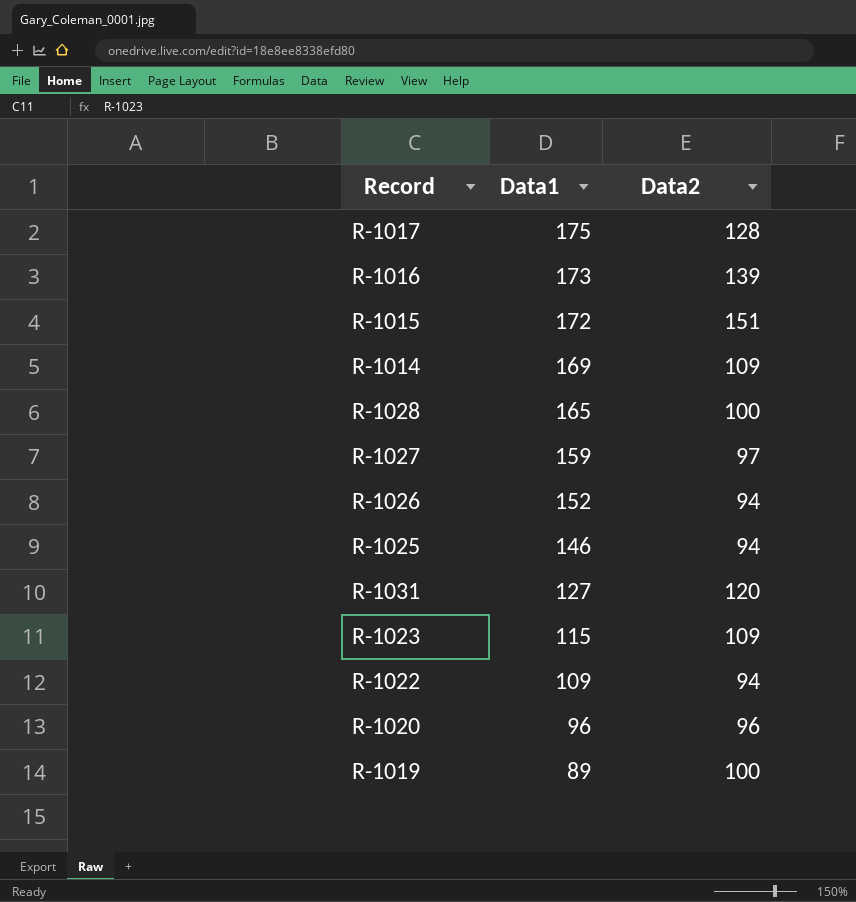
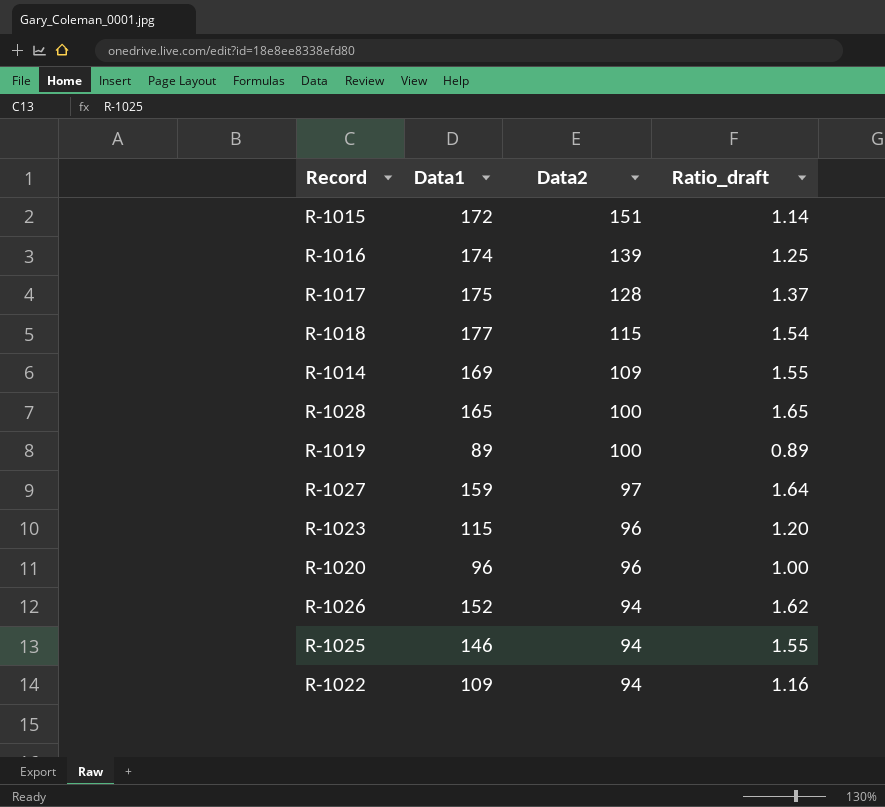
row order: Data1 descending -> Data2 descending
column Ratio_draft | formula: none -> [Data1] / [Data2]
row R-1031: 127 | 120 -> none
R-1016 | Data1: 173 -> 174
row R-1018: none -> 177 | 115 | 1.54
R-1023 | Data2: 109 -> 96

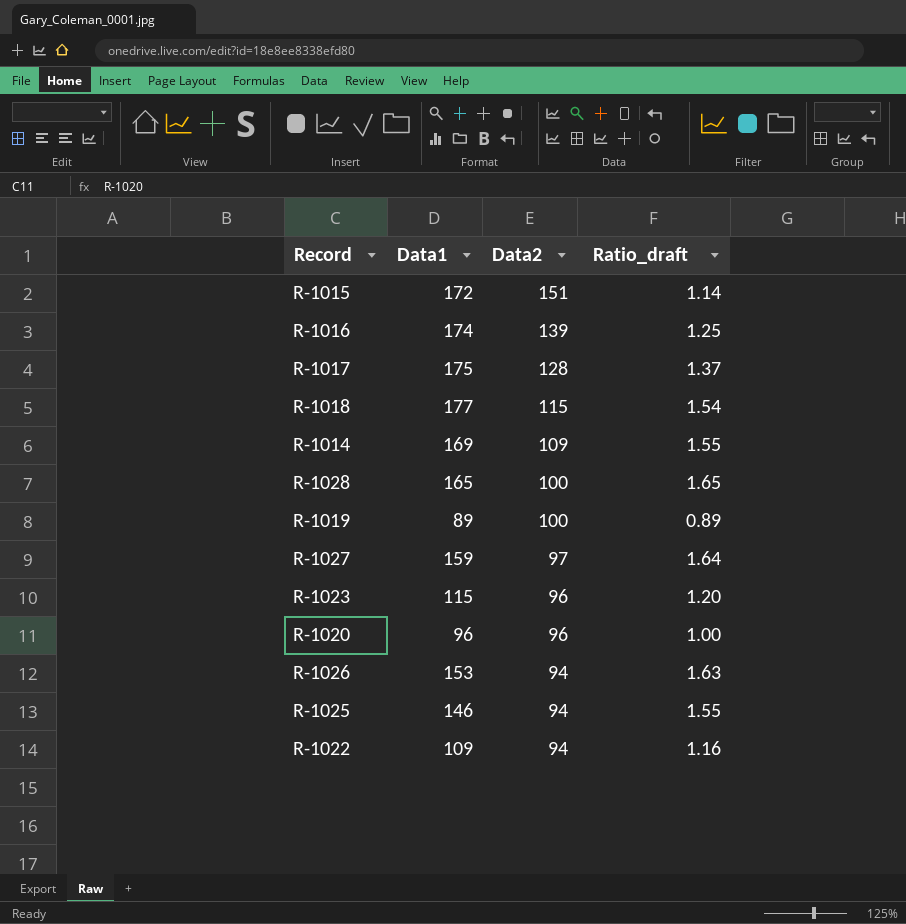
R-1026 | Data1: 152 -> 153
R-1026 | Ratio_draft: 1.62 -> 1.63

